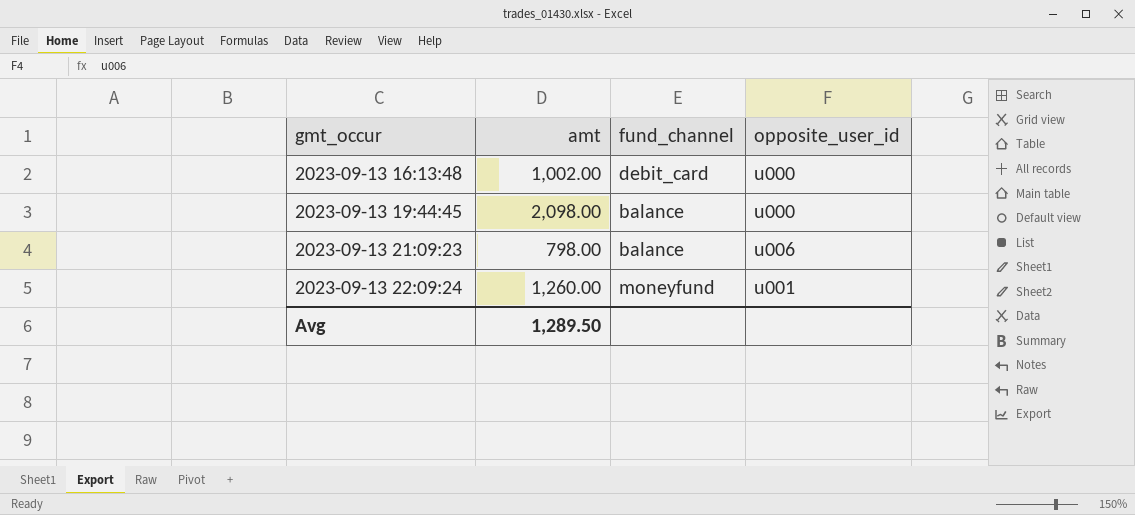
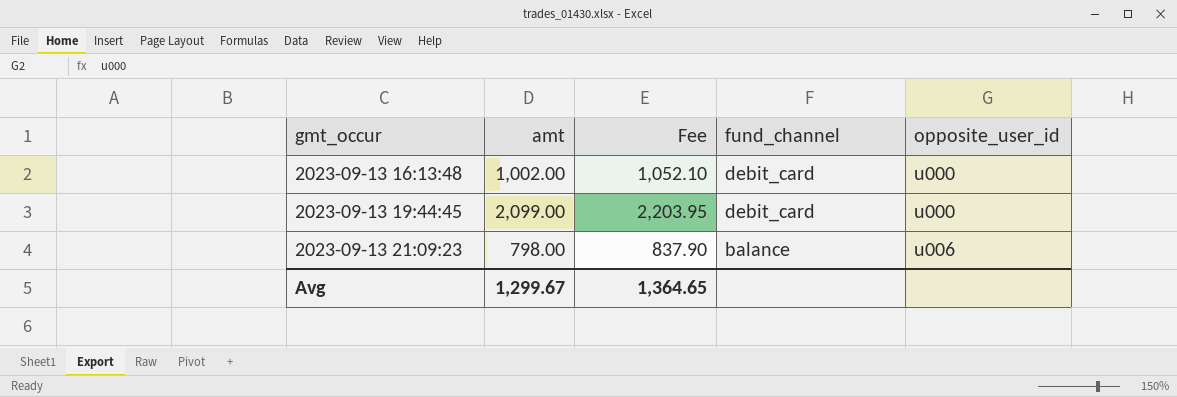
column Fee | formula: none -> [amt] * 1.05
row 2023-09-13 22:09:24: 1,260.00 | moneyfund | u001 -> none
2023-09-13 19:44:45 | amt: 2,098.00 -> 2,099.00
2023-09-13 19:44:45 | fund_channel: balance -> debit_card
Avg | amt: 1,289.50 -> 1,299.67

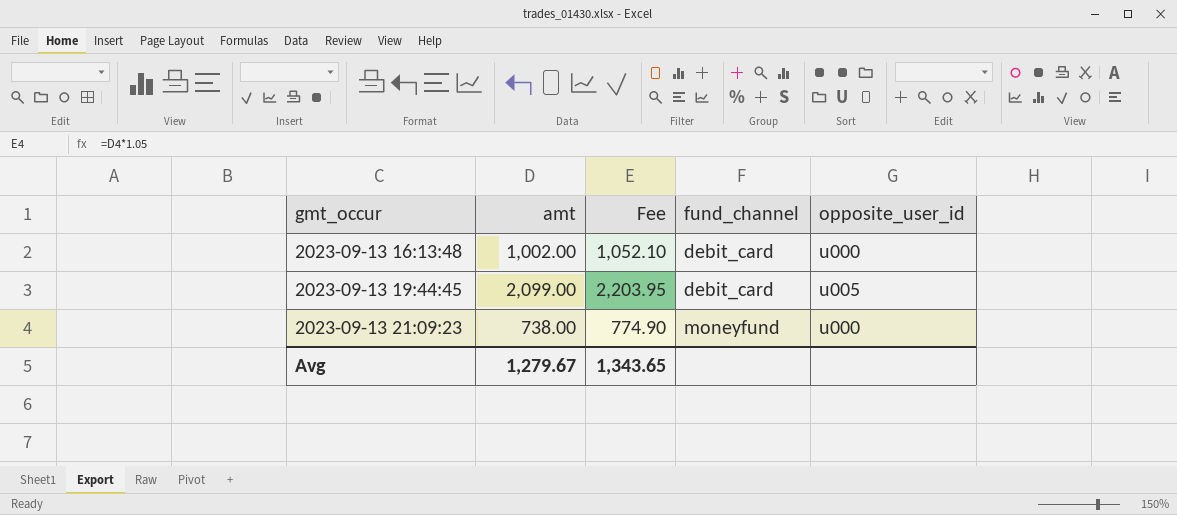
2023-09-13 19:44:45 | opposite_user_id: u000 -> u005
2023-09-13 21:09:23 | amt: 798.00 -> 738.00
2023-09-13 21:09:23 | Fee: 837.90 -> 774.90
2023-09-13 21:09:23 | fund_channel: balance -> moneyfund
2023-09-13 21:09:23 | opposite_user_id: u006 -> u000
Avg | amt: 1,299.67 -> 1,279.67
Avg | Fee: 1,364.65 -> 1,343.65

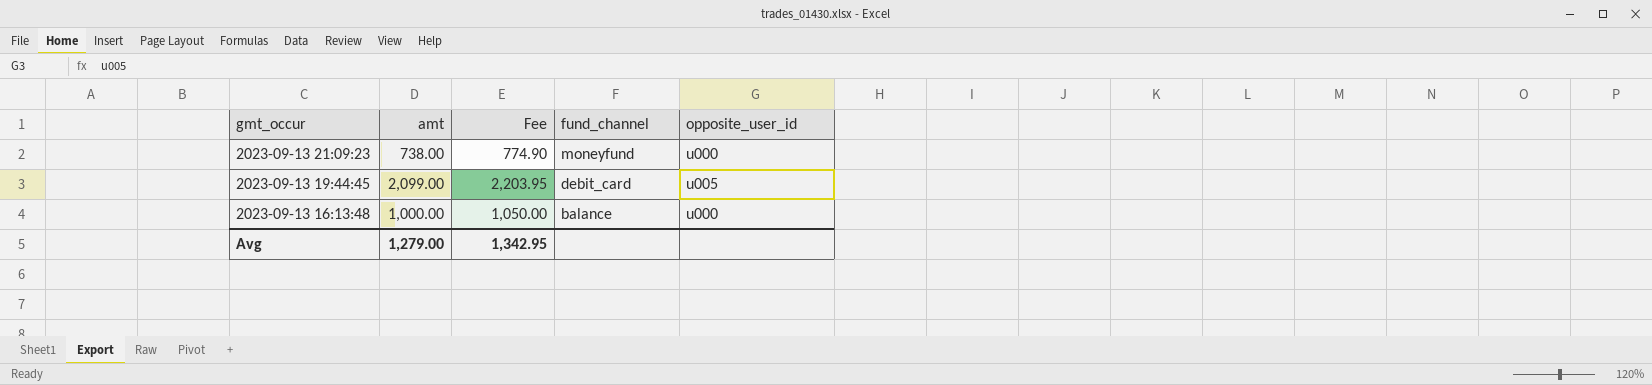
row order: gmt_occur ascending -> gmt_occur descending
2023-09-13 16:13:48 | amt: 1,002.00 -> 1,000.00
2023-09-13 16:13:48 | Fee: 1,052.10 -> 1,050.00
2023-09-13 16:13:48 | fund_channel: debit_card -> balance
Avg | amt: 1,279.67 -> 1,279.00
Avg | Fee: 1,343.65 -> 1,342.95

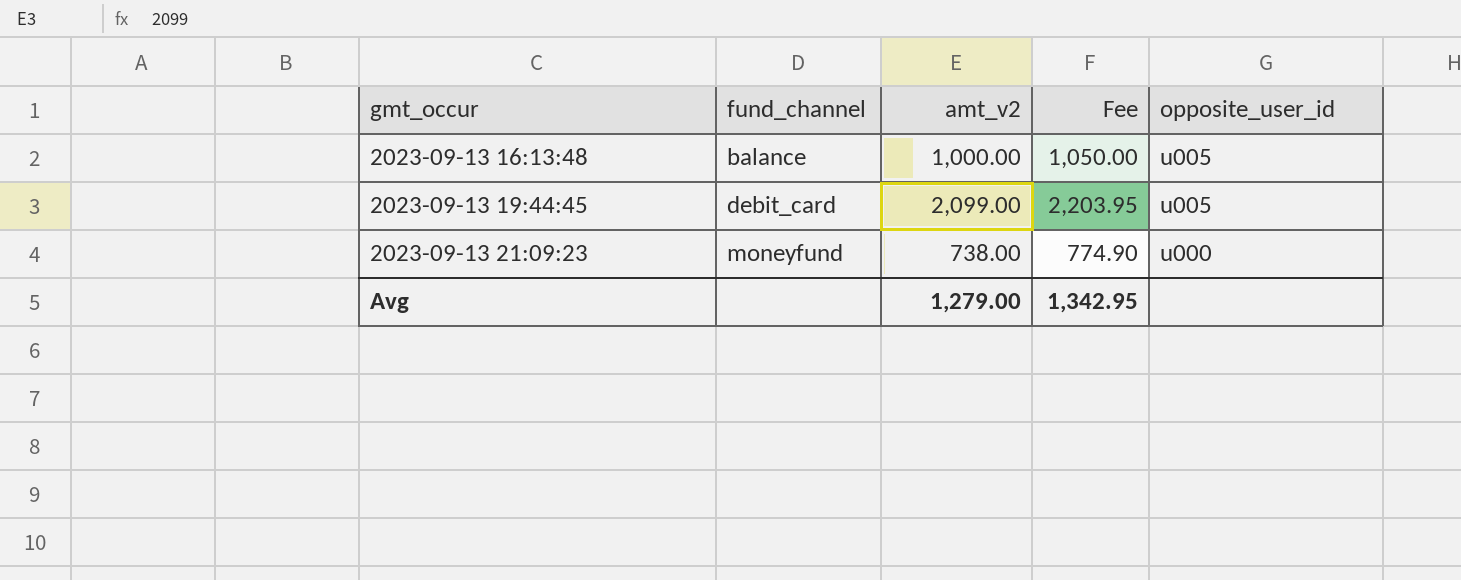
row order: gmt_occur descending -> gmt_occur ascending
column fund_channel | position: 4 -> 2
column name: amt -> amt_v2
2023-09-13 16:13:48 | opposite_user_id: u000 -> u005

